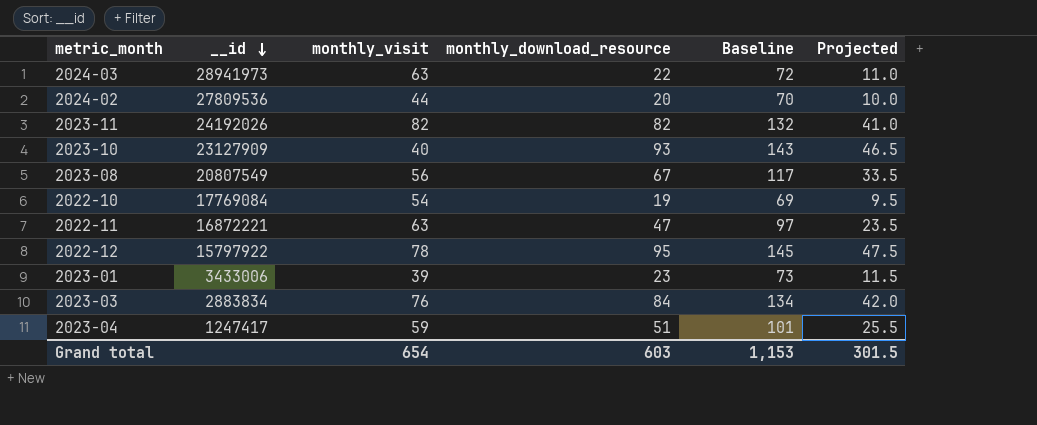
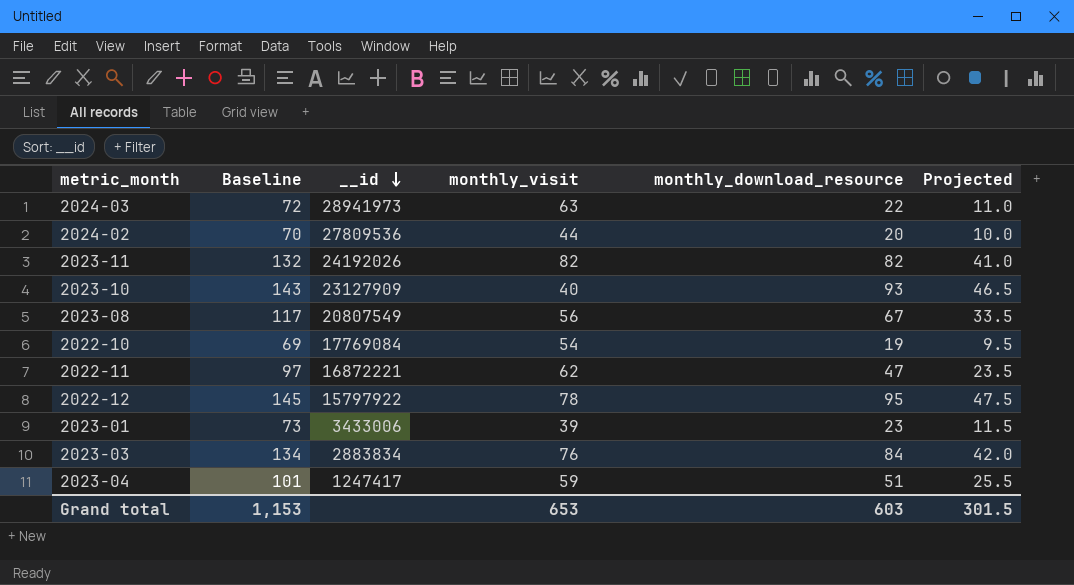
column Baseline | position: 5 -> 2
2022-11 | monthly_visit: 63 -> 62
Grand total | monthly_visit: 654 -> 653

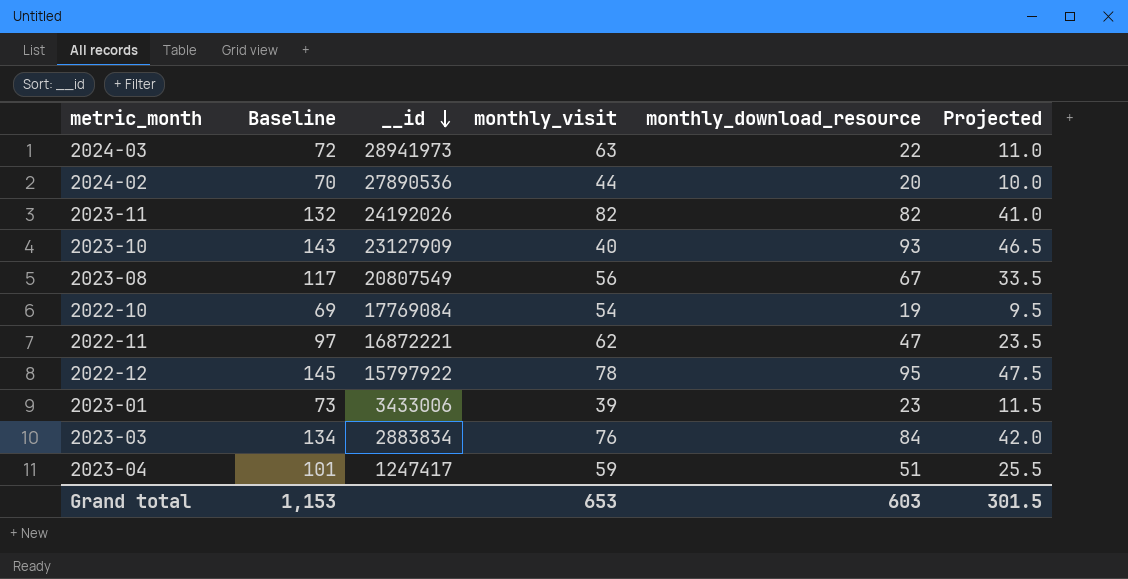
2024-02 | __id: 27809536 -> 27890536

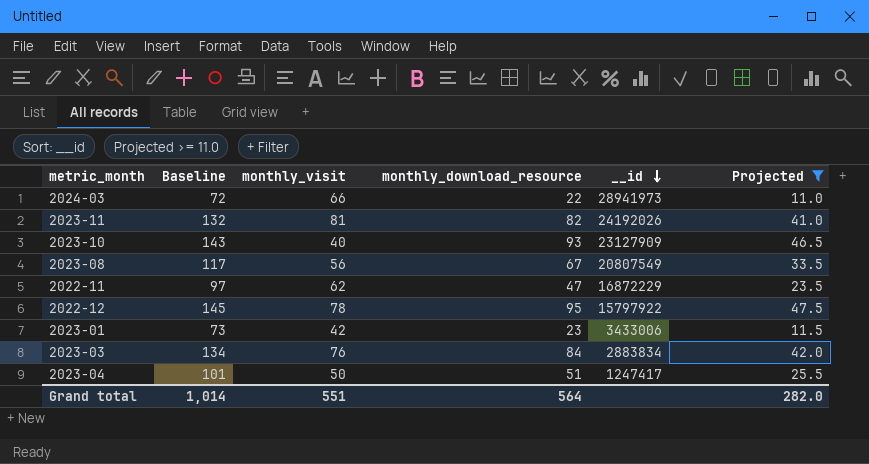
filter: none -> Projected >= 11.0
column __id | position: 3 -> 5
2024-03 | monthly_visit: 63 -> 66
2023-11 | monthly_visit: 82 -> 81
2022-11 | __id: 16872221 -> 16872229
2023-01 | monthly_visit: 39 -> 42
2023-04 | monthly_visit: 59 -> 50
Grand total | Baseline: 1,153 -> 1,014
Grand total | monthly_visit: 653 -> 551
Grand total | monthly_download_resource: 603 -> 564
Grand total | Projected: 301.5 -> 282.0

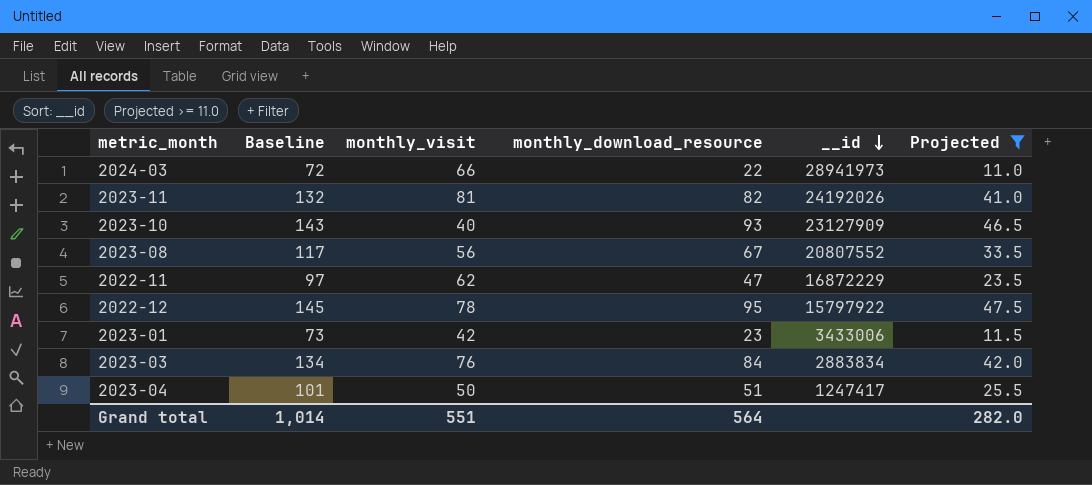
2023-08 | __id: 20807549 -> 20807552

